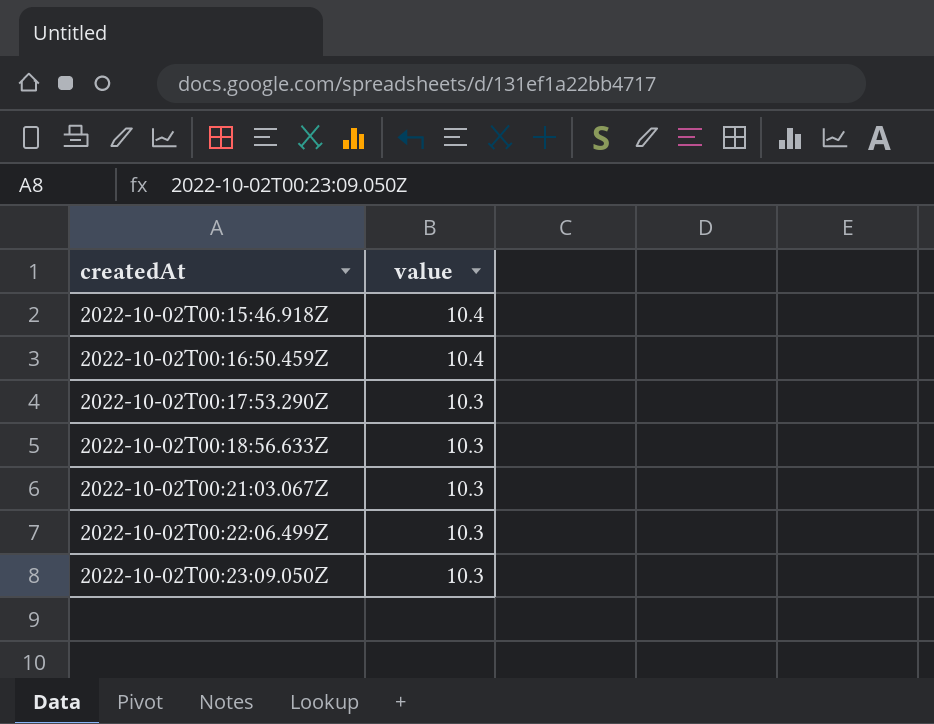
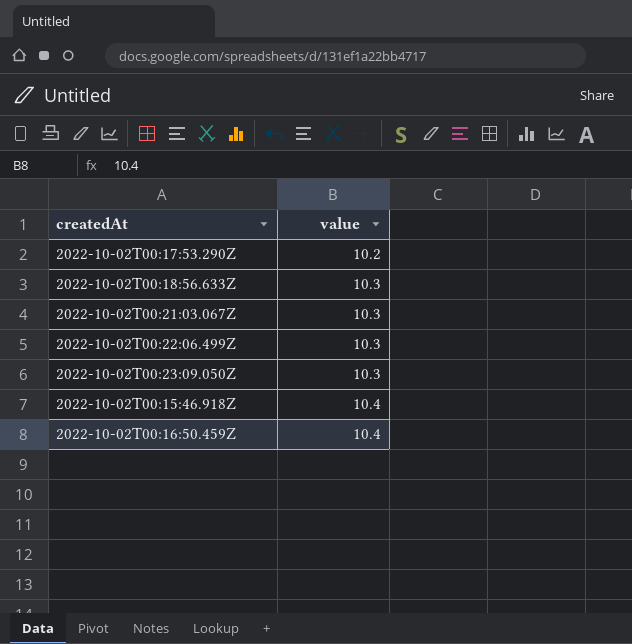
row order: createdAt ascending -> value ascending
2022-10-02T00:17:53.290Z | value: 10.3 -> 10.2

